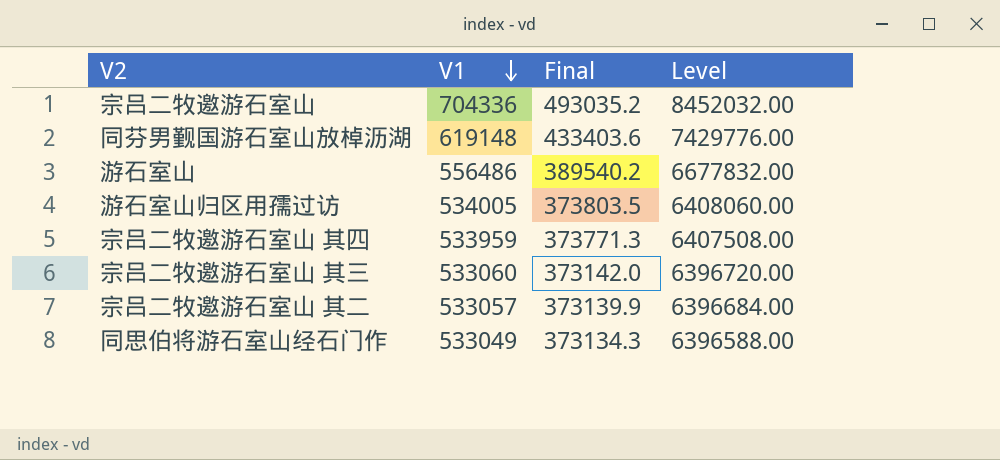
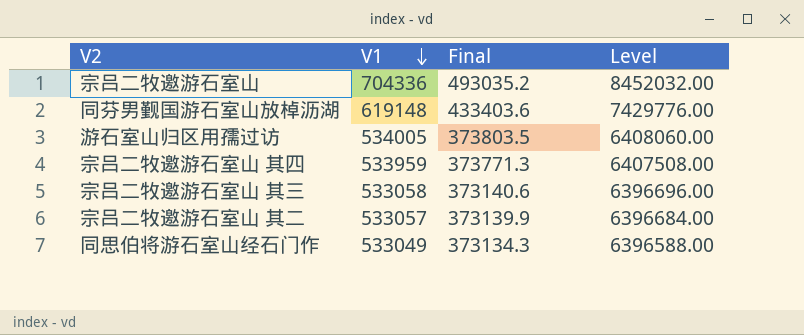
row 游石室山: 556486 | 389540.2 | 6677832.00 -> none
宗吕二牧邀游石室山 其三 | V1: 533060 -> 533058
宗吕二牧邀游石室山 其三 | Final: 373142.0 -> 373140.6
宗吕二牧邀游石室山 其三 | Level: 6396720.00 -> 6396696.00

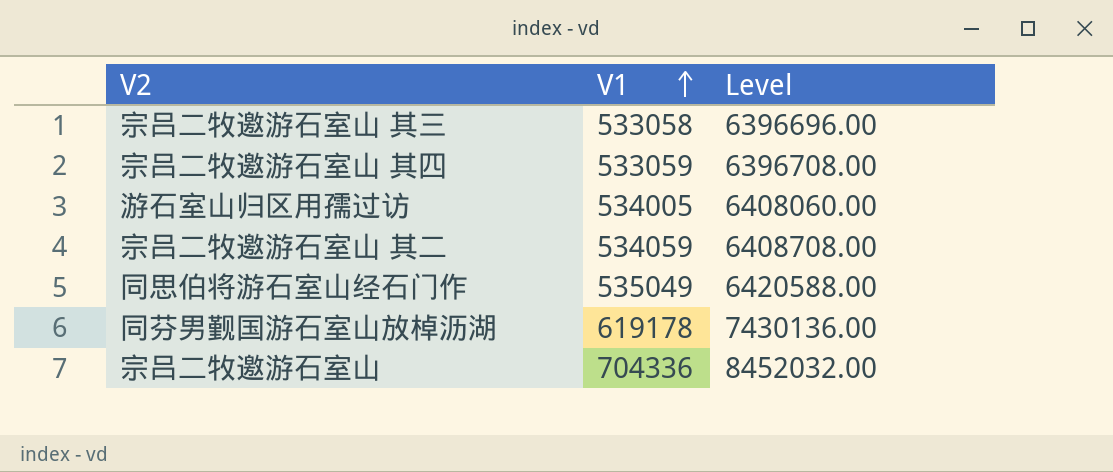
row order: V1 descending -> V1 ascending
column Final | formula: [V1] * 0.7 -> none
宗吕二牧邀游石室山 其四 | V1: 533959 -> 533059
宗吕二牧邀游石室山 其四 | Level: 6407508.00 -> 6396708.00
宗吕二牧邀游石室山 其二 | V1: 533057 -> 534059
宗吕二牧邀游石室山 其二 | Level: 6396684.00 -> 6408708.00
同思伯将游石室山经石门作 | V1: 533049 -> 535049
同思伯将游石室山经石门作 | Level: 6396588.00 -> 6420588.00
同芬男觐国游石室山放棹沥湖 | V1: 619148 -> 619178
同芬男觐国游石室山放棹沥湖 | Level: 7429776.00 -> 7430136.00

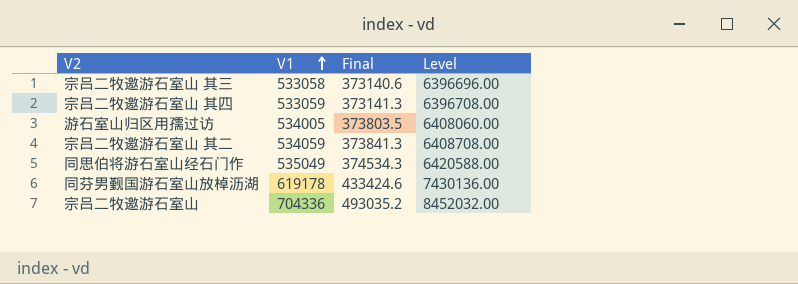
column Final | formula: none -> [V1] * 0.7

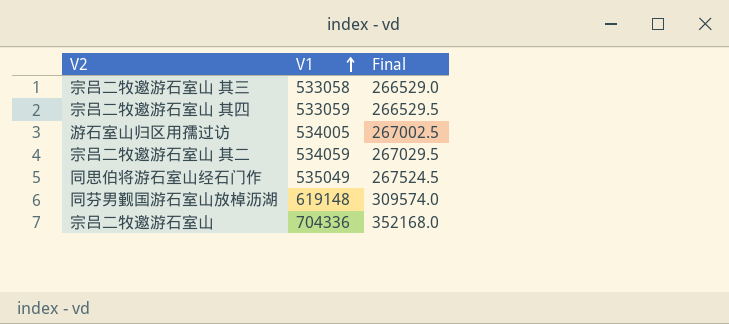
column Level | formula: [V1] * 12 -> none
column Final | formula: [V1] * 0.7 -> [V1] * 0.5
同芬男觐国游石室山放棹沥湖 | V1: 619178 -> 619148

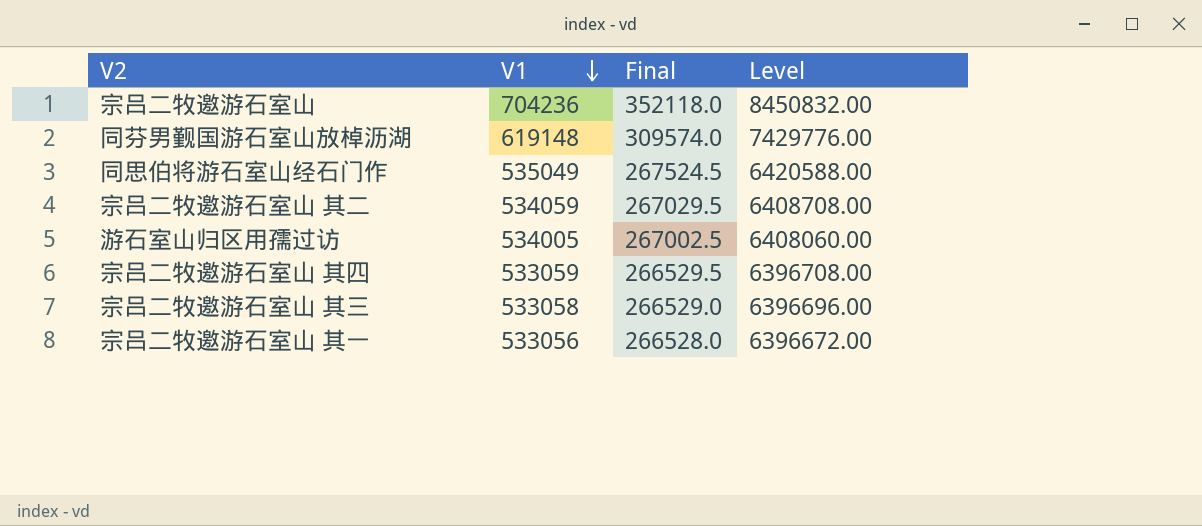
row order: V1 ascending -> V1 descending
column Level | formula: none -> [V1] * 12
宗吕二牧邀游石室山 | V1: 704336 -> 704236
宗吕二牧邀游石室山 | Final: 352168.0 -> 352118.0
row 宗吕二牧邀游石室山 其一: none -> 533056 | 266528.0 | 6396672.00

